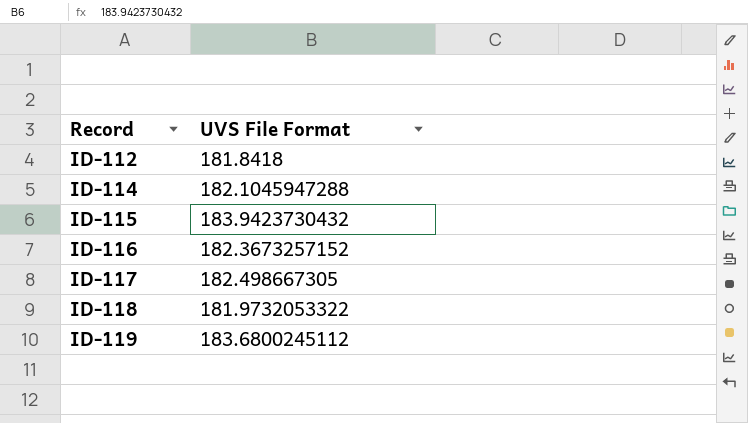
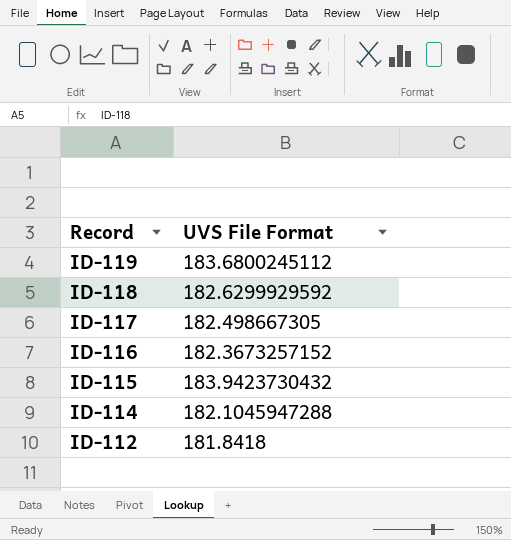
row order: Record ascending -> Record descending
ID-118 | UVS File Format: 181.9732053322 -> 182.6299929592

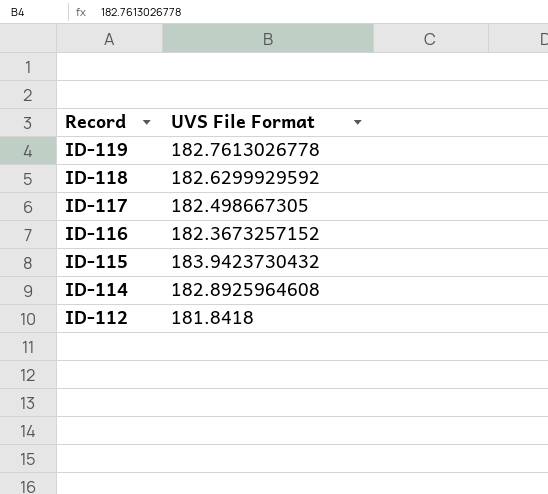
ID-119 | UVS File Format: 183.6800245112 -> 182.7613026778
ID-114 | UVS File Format: 182.1045947288 -> 182.8925964608

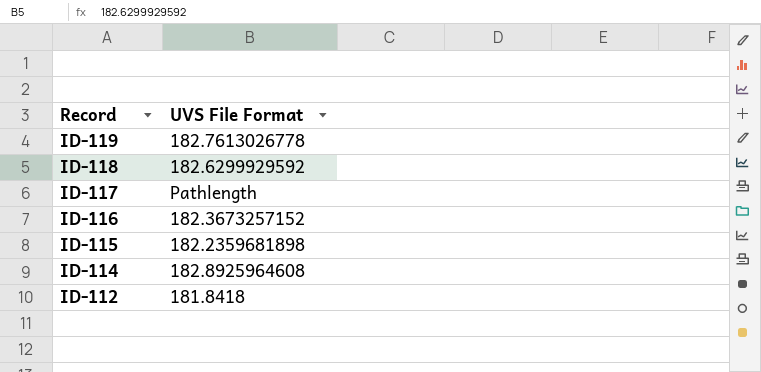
ID-117 | UVS File Format: 182.498667305 -> Pathlength
ID-115 | UVS File Format: 183.9423730432 -> 182.2359681898

